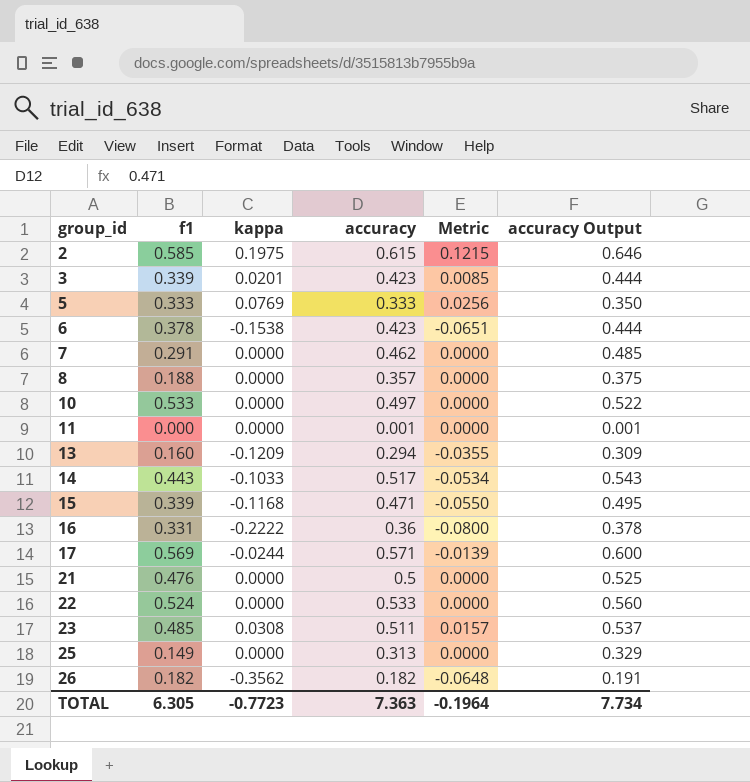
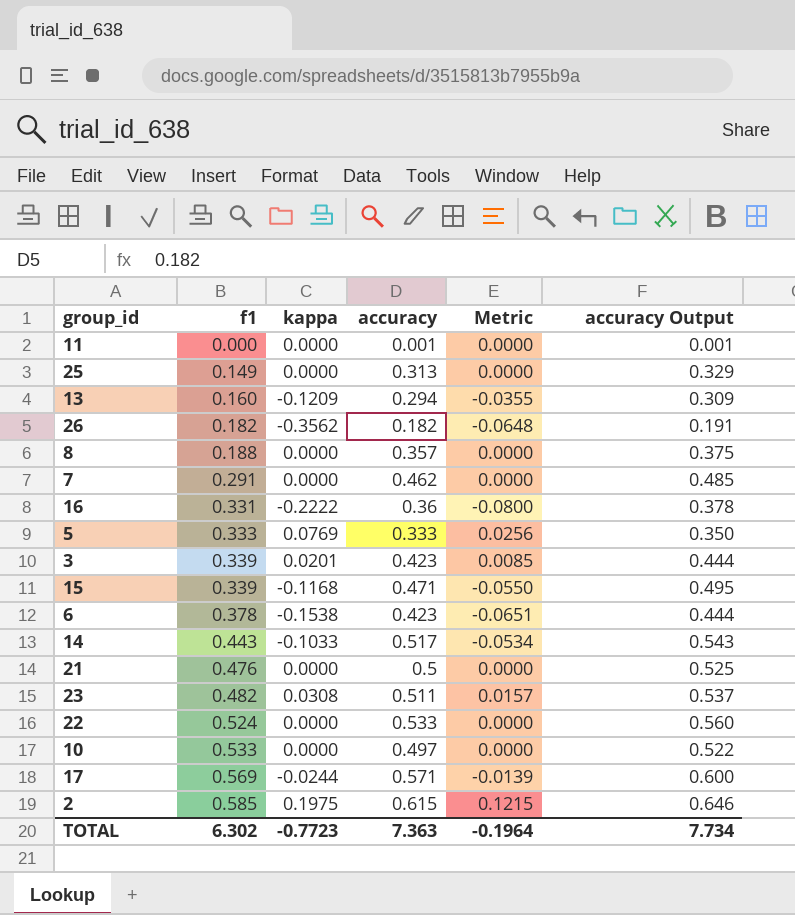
row order: group_id ascending -> f1 ascending
23 | f1: 0.485 -> 0.482
TOTAL | f1: 6.305 -> 6.302

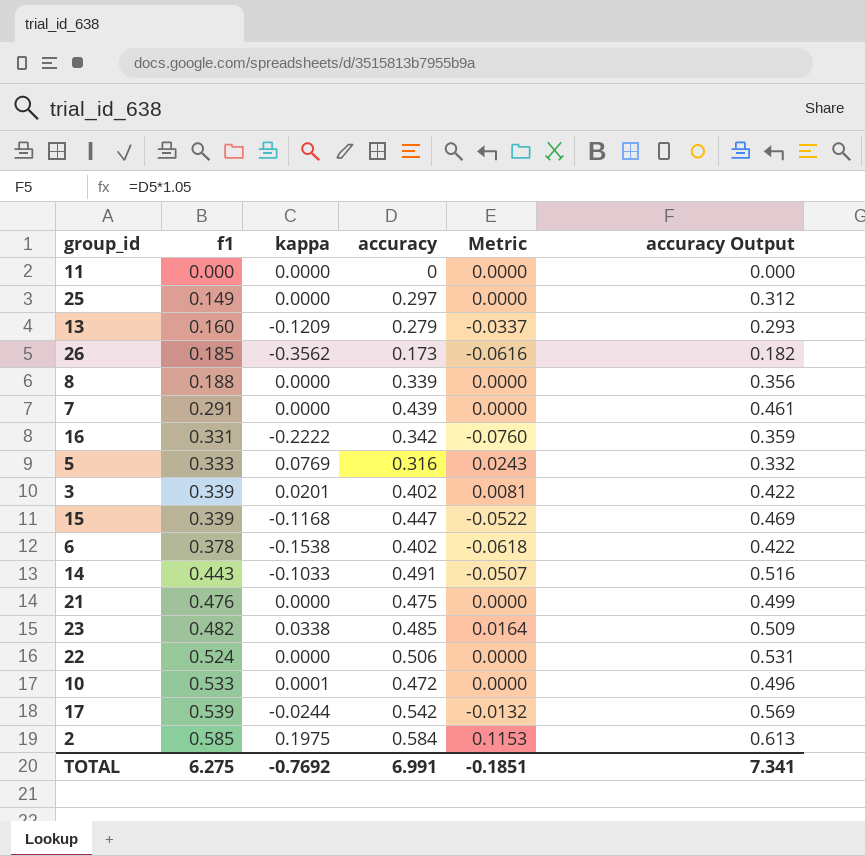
11 | accuracy: 0.001 -> 0
11 | accuracy Output: 0.001 -> 0.000
25 | accuracy: 0.313 -> 0.297
25 | accuracy Output: 0.329 -> 0.312
13 | accuracy: 0.294 -> 0.279
13 | Metric: -0.0355 -> -0.0337
13 | accuracy Output: 0.309 -> 0.293
26 | f1: 0.182 -> 0.185
26 | accuracy: 0.182 -> 0.173
26 | Metric: -0.0648 -> -0.0616
26 | accuracy Output: 0.191 -> 0.182
8 | accuracy: 0.357 -> 0.339
8 | accuracy Output: 0.375 -> 0.356
7 | accuracy: 0.462 -> 0.439
7 | accuracy Output: 0.485 -> 0.461
16 | accuracy: 0.36 -> 0.342
16 | Metric: -0.0800 -> -0.0760
16 | accuracy Output: 0.378 -> 0.359
5 | accuracy: 0.333 -> 0.316
5 | Metric: 0.0256 -> 0.0243
5 | accuracy Output: 0.350 -> 0.332
3 | accuracy: 0.423 -> 0.402
3 | Metric: 0.0085 -> 0.0081
3 | accuracy Output: 0.444 -> 0.422
15 | accuracy: 0.471 -> 0.447
15 | Metric: -0.0550 -> -0.0522
15 | accuracy Output: 0.495 -> 0.469
6 | accuracy: 0.423 -> 0.402
6 | Metric: -0.0651 -> -0.0618
6 | accuracy Output: 0.444 -> 0.422
14 | accuracy: 0.517 -> 0.491
14 | Metric: -0.0534 -> -0.0507
14 | accuracy Output: 0.543 -> 0.516
21 | accuracy: 0.5 -> 0.475
21 | accuracy Output: 0.525 -> 0.499
23 | kappa: 0.0308 -> 0.0338
23 | accuracy: 0.511 -> 0.485
23 | Metric: 0.0157 -> 0.0164
23 | accuracy Output: 0.537 -> 0.509
22 | accuracy: 0.533 -> 0.506
22 | accuracy Output: 0.560 -> 0.531
10 | kappa: 0.0000 -> 0.0001
10 | accuracy: 0.497 -> 0.472
10 | accuracy Output: 0.522 -> 0.496
17 | f1: 0.569 -> 0.539
17 | accuracy: 0.571 -> 0.542
17 | Metric: -0.0139 -> -0.0132
17 | accuracy Output: 0.600 -> 0.569
2 | accuracy: 0.615 -> 0.584
2 | Metric: 0.1215 -> 0.1153
2 | accuracy Output: 0.646 -> 0.613
TOTAL | f1: 6.302 -> 6.275
TOTAL | kappa: -0.7723 -> -0.7692
TOTAL | accuracy: 7.363 -> 6.991
TOTAL | Metric: -0.1964 -> -0.1851
TOTAL | accuracy Output: 7.734 -> 7.341

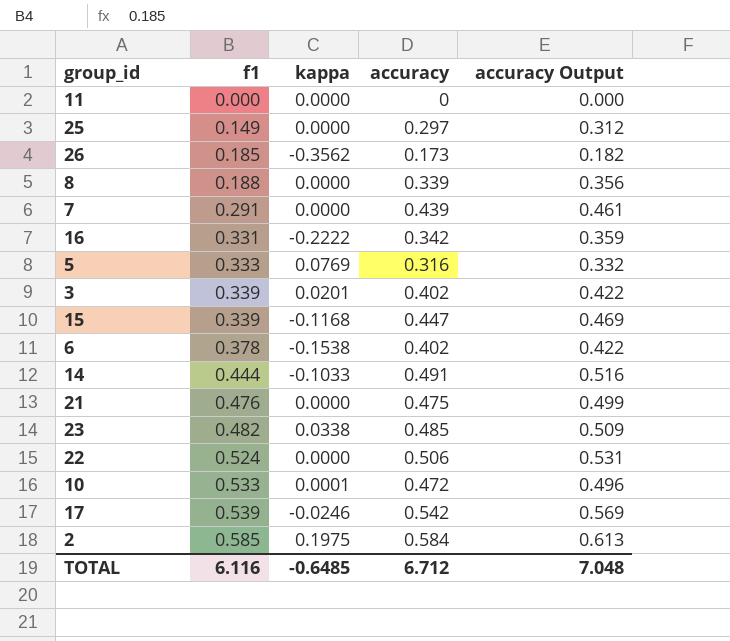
column Metric | formula: [kappa] * [accuracy] -> none
row 13: 0.160 | -0.1209 | 0.279 | -0.0337 | 0.293 -> none
14 | f1: 0.443 -> 0.444
17 | kappa: -0.0244 -> -0.0246
TOTAL | f1: 6.275 -> 6.116
TOTAL | kappa: -0.7692 -> -0.6485
TOTAL | accuracy: 6.991 -> 6.712
TOTAL | accuracy Output: 7.341 -> 7.048

